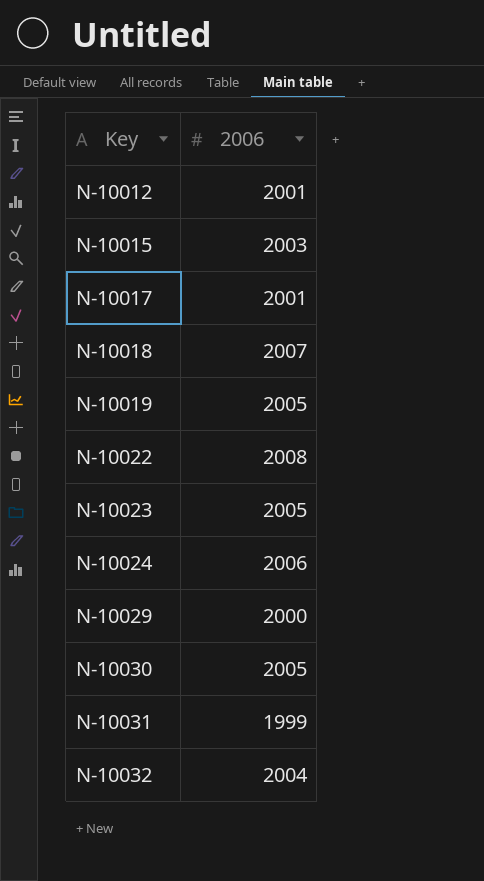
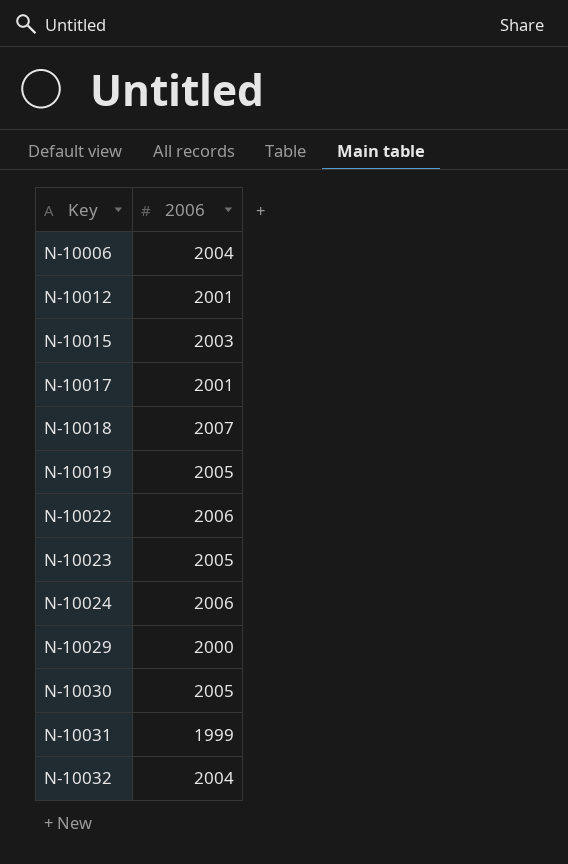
row N-10006: none -> 2004
N-10022 | 2006: 2008 -> 2006

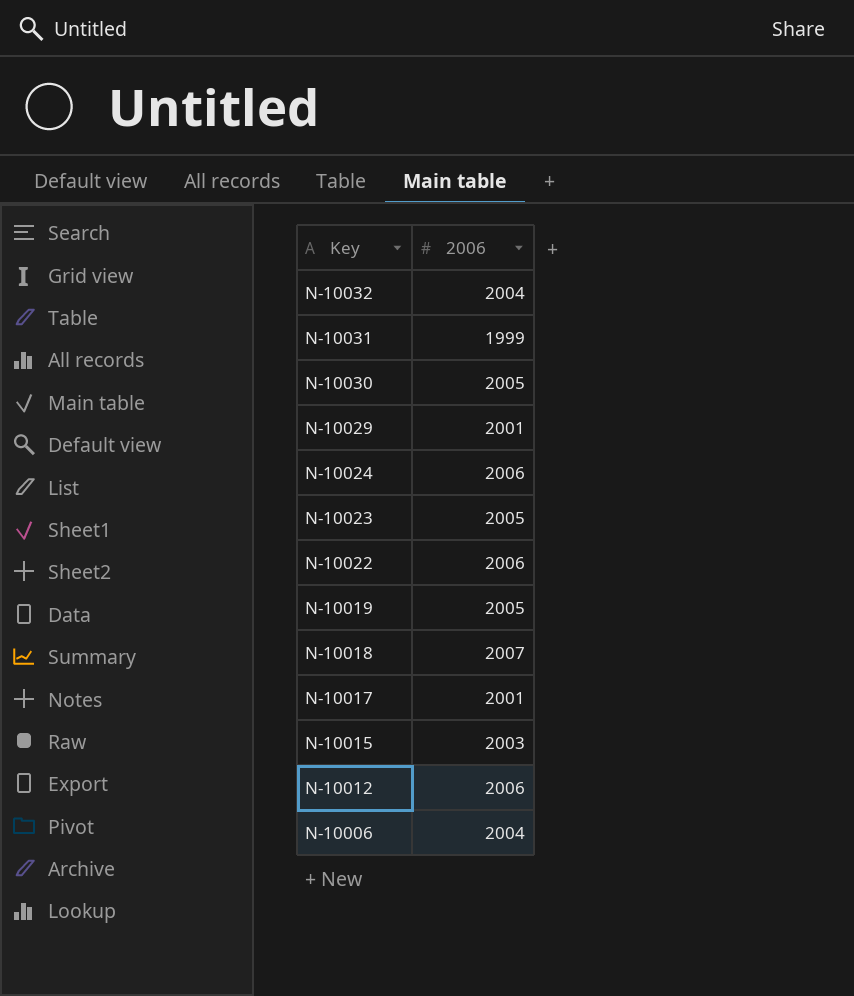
row order: Key ascending -> Key descending
N-10029 | 2006: 2000 -> 2001
N-10012 | 2006: 2001 -> 2006

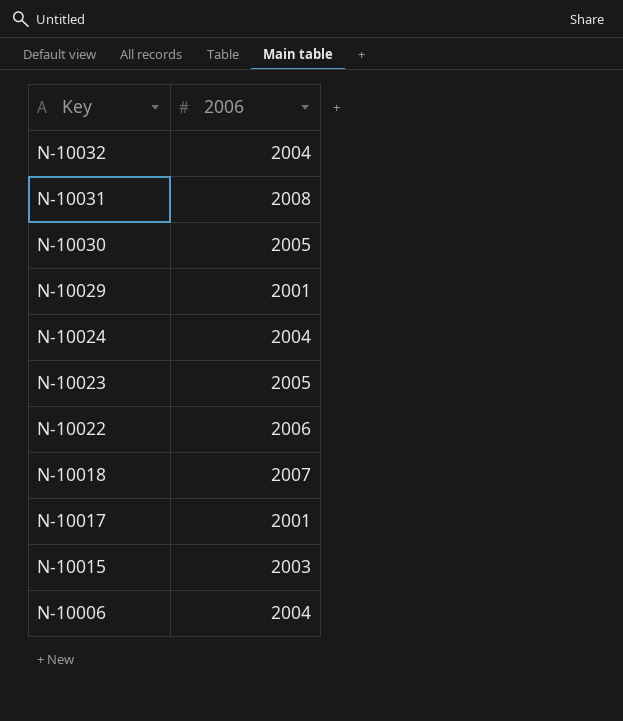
row N-10019: 2005 -> none
row N-10012: 2006 -> none
N-10031 | 2006: 1999 -> 2008
N-10024 | 2006: 2006 -> 2004

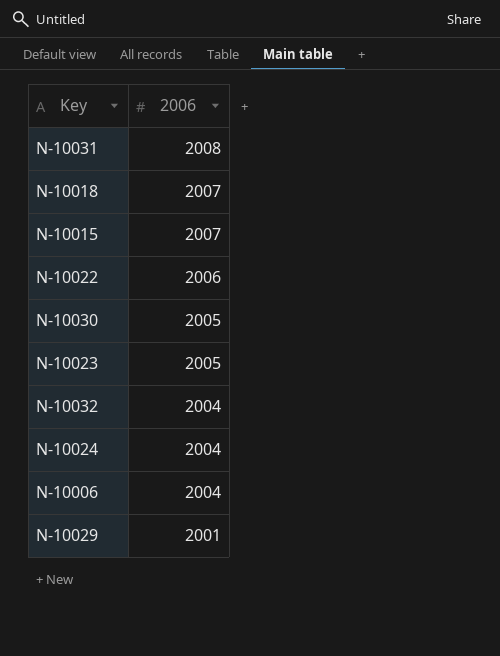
row order: Key descending -> 2006 descending
row N-10017: 2001 -> none
N-10015 | 2006: 2003 -> 2007

